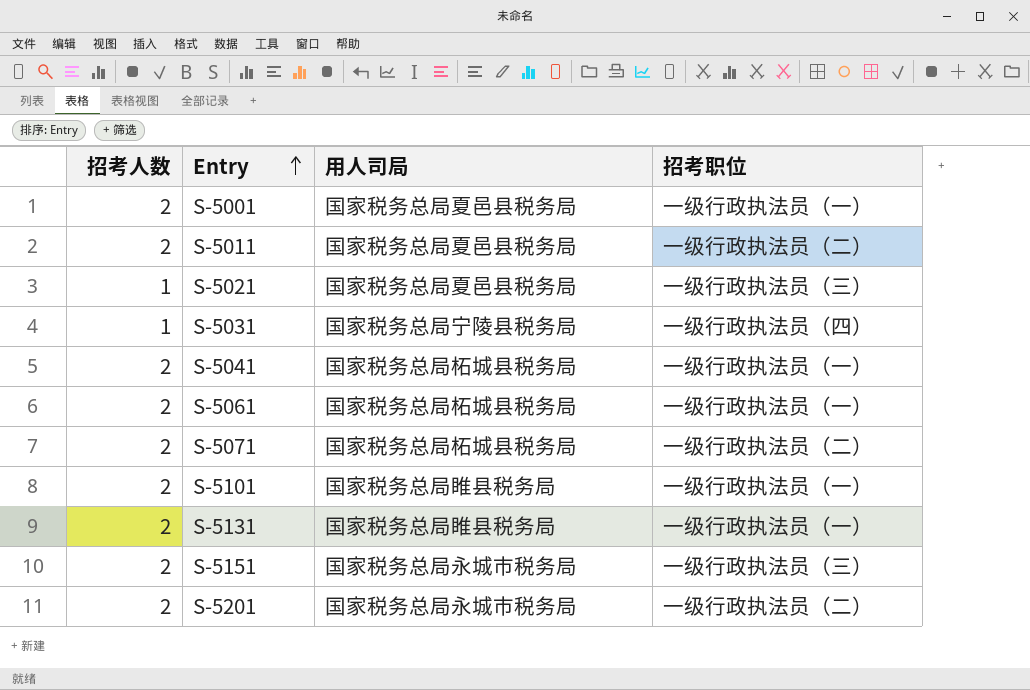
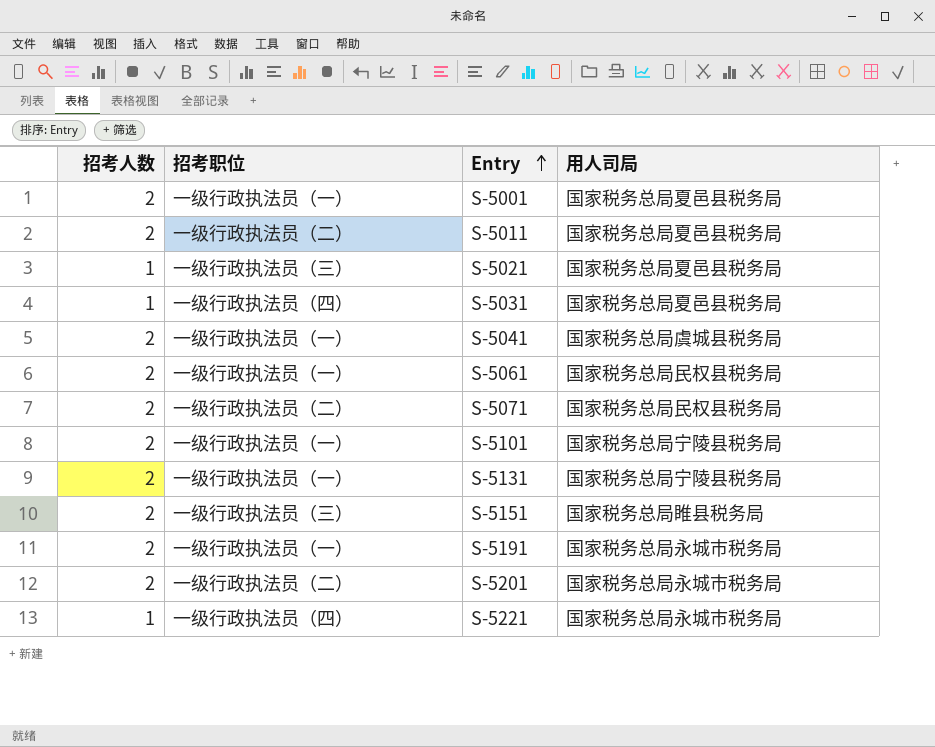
column 招考职位 | position: 4 -> 2
S-5031 | 用人司局: 国家税务总局宁陵县税务局 -> 国家税务总局夏邑县税务局
S-5041 | 用人司局: 国家税务总局柘城县税务局 -> 国家税务总局虞城县税务局
S-5061 | 用人司局: 国家税务总局柘城县税务局 -> 国家税务总局民权县税务局
S-5071 | 用人司局: 国家税务总局柘城县税务局 -> 国家税务总局民权县税务局
S-5101 | 用人司局: 国家税务总局睢县税务局 -> 国家税务总局宁陵县税务局
S-5131 | 用人司局: 国家税务总局睢县税务局 -> 国家税务总局宁陵县税务局
S-5151 | 用人司局: 国家税务总局永城市税务局 -> 国家税务总局睢县税务局
row S-5191: none -> 2 | 一级行政执法员（一） | 国家税务总局永城市税务局
row S-5221: none -> 1 | 一级行政执法员（四） | 国家税务总局永城市税务局

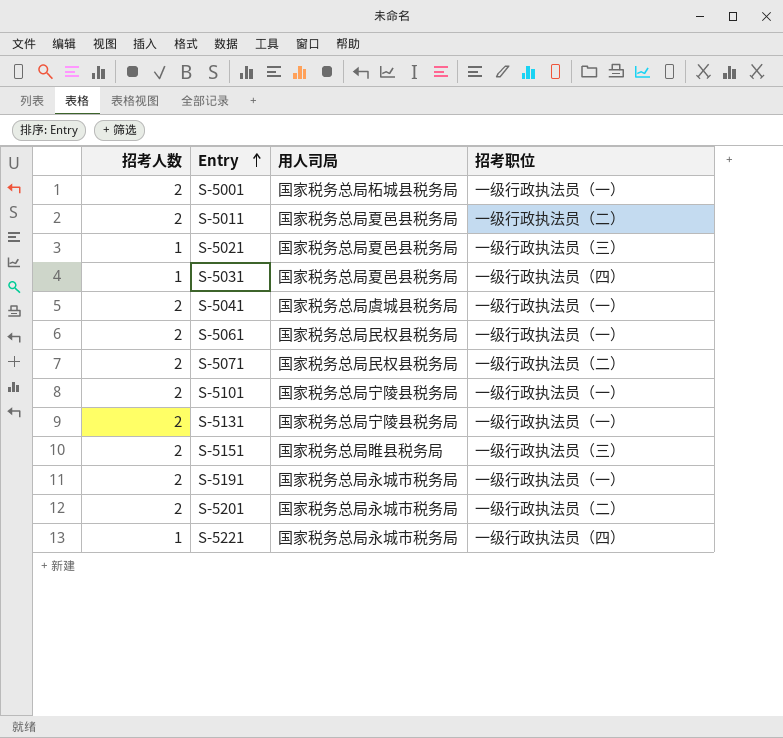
column 招考职位 | position: 2 -> 4
S-5001 | 用人司局: 国家税务总局夏邑县税务局 -> 国家税务总局柘城县税务局

